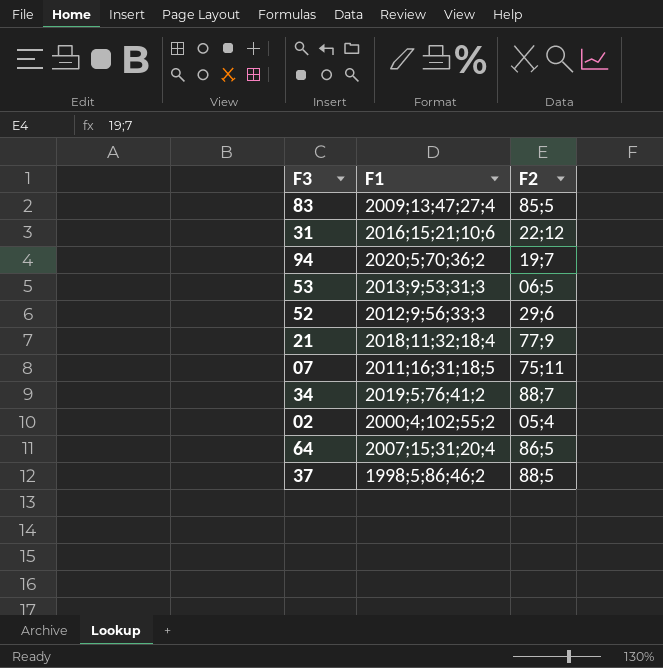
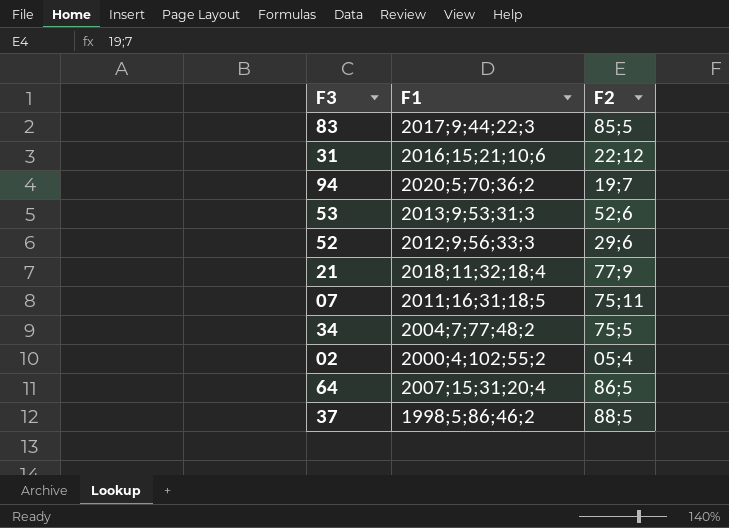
83 | F1: 2009;13;47;27;4 -> 2017;9;44;22;3
53 | F2: 06;5 -> 52;6
34 | F1: 2019;5;76;41;2 -> 2004;7;77;48;2
34 | F2: 88;7 -> 75;5

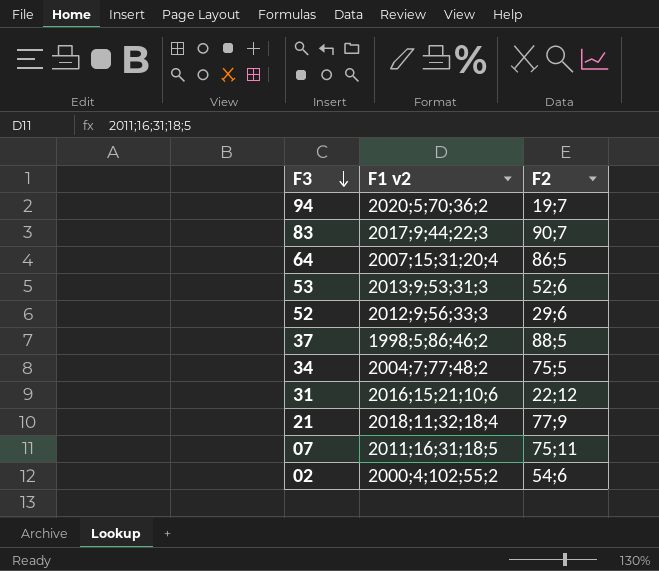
row order: none -> F3 descending
column name: F1 -> F1 v2
83 | F2: 85;5 -> 90;7
02 | F2: 05;4 -> 54;6

